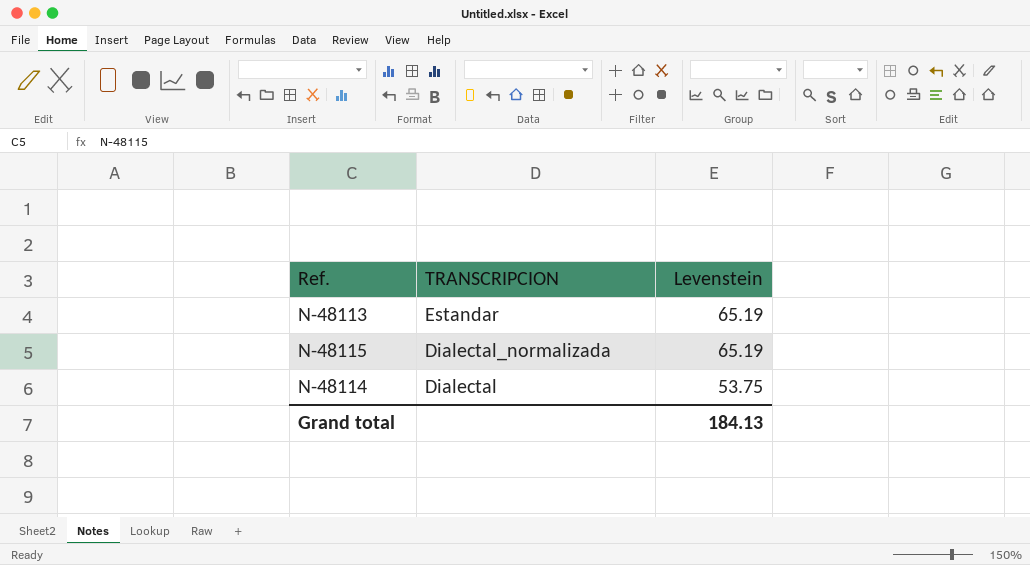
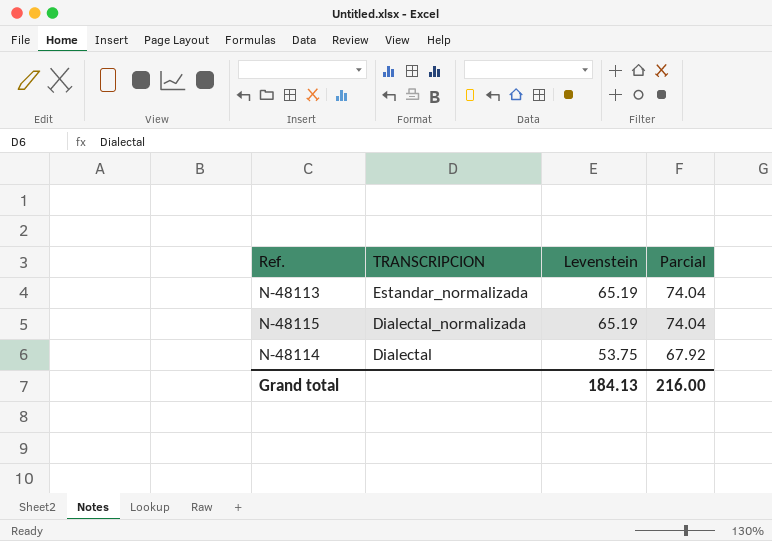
column Parcial | position: none -> 4
N-48113 | TRANSCRIPCION: Estandar -> Estandar_normalizada

